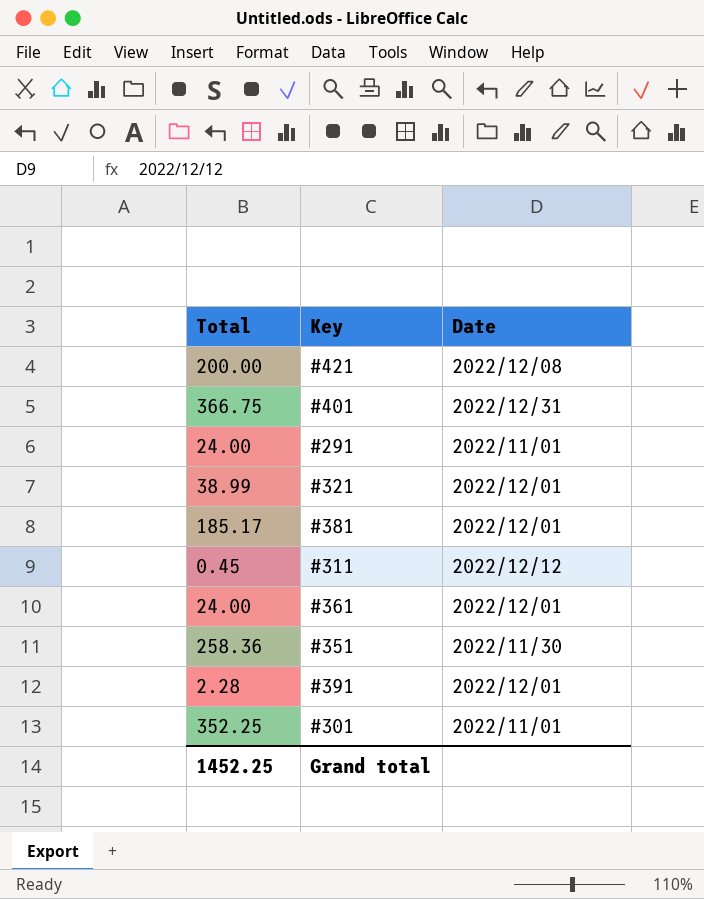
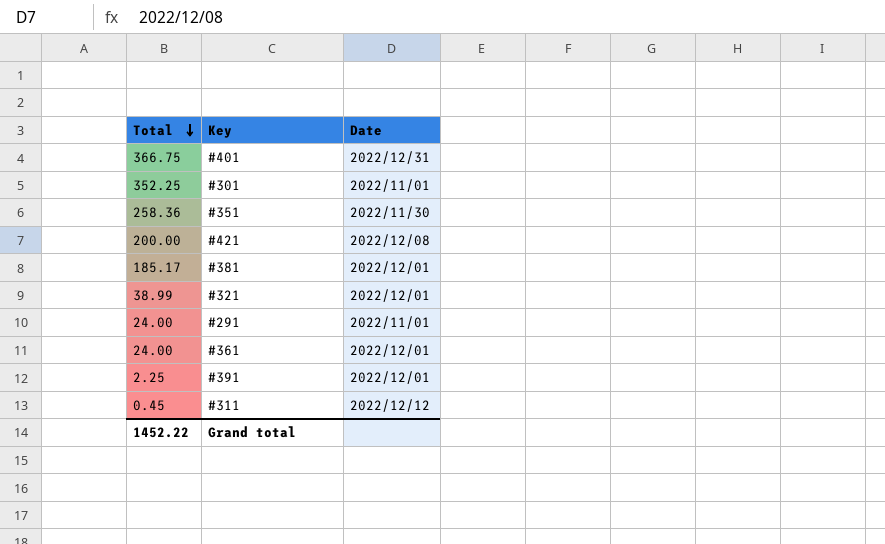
row order: none -> Total descending
#391 | Total: 2.28 -> 2.25
Grand total | Total: 1452.25 -> 1452.22

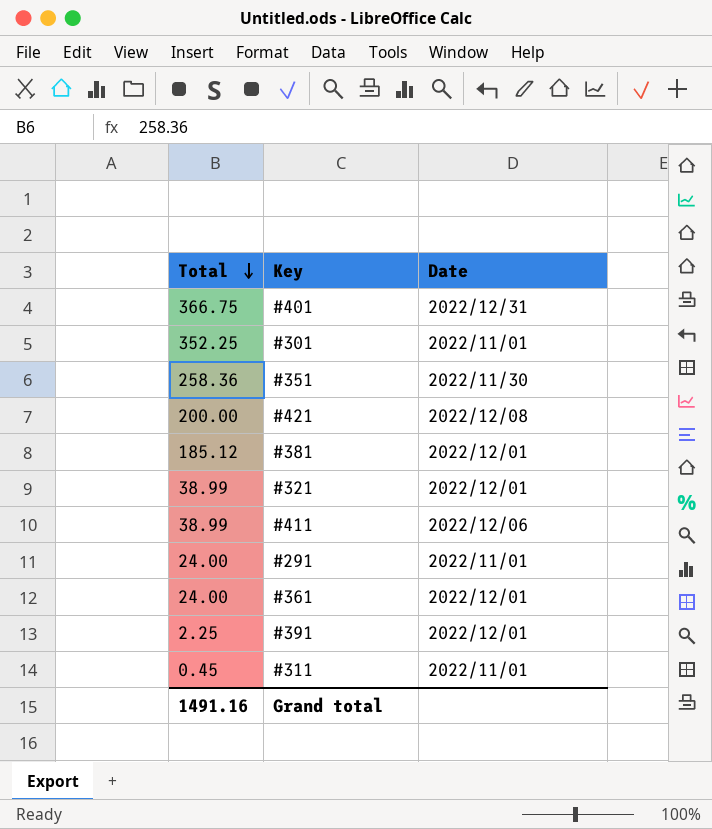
#381 | Total: 185.17 -> 185.12
row #411: none -> 38.99 | 2022/12/06
#311 | Date: 2022/12/12 -> 2022/11/01
Grand total | Total: 1452.22 -> 1491.16

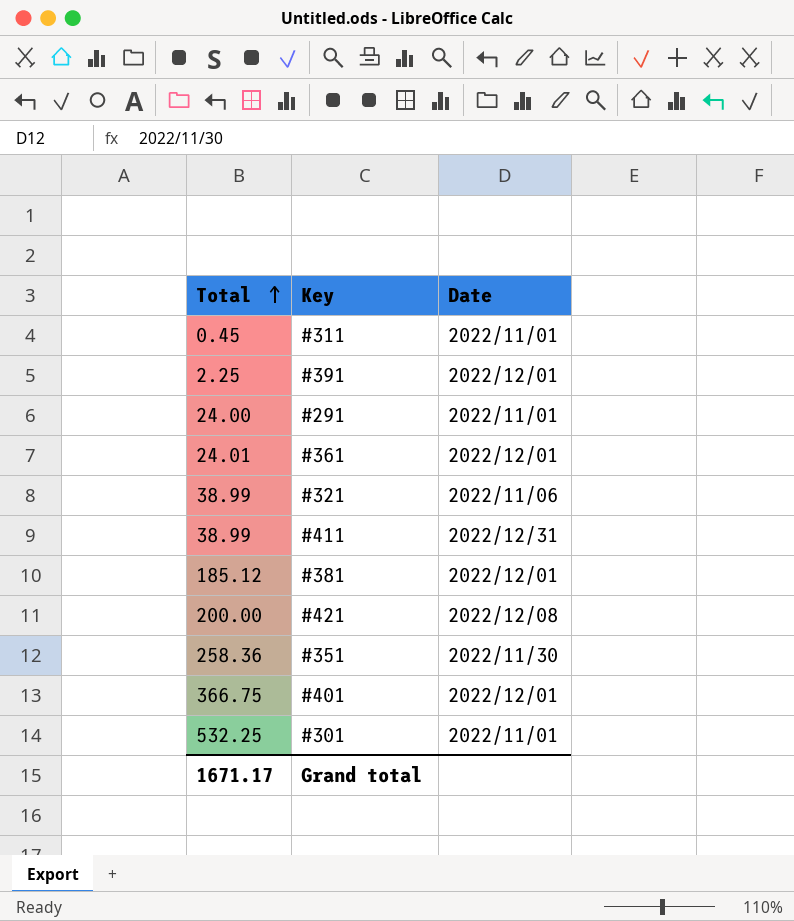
row order: Total descending -> Total ascending
#361 | Total: 24.00 -> 24.01
#321 | Date: 2022/12/01 -> 2022/11/06
#411 | Date: 2022/12/06 -> 2022/12/31
#401 | Date: 2022/12/31 -> 2022/12/01
#301 | Total: 352.25 -> 532.25
Grand total | Total: 1491.16 -> 1671.17

